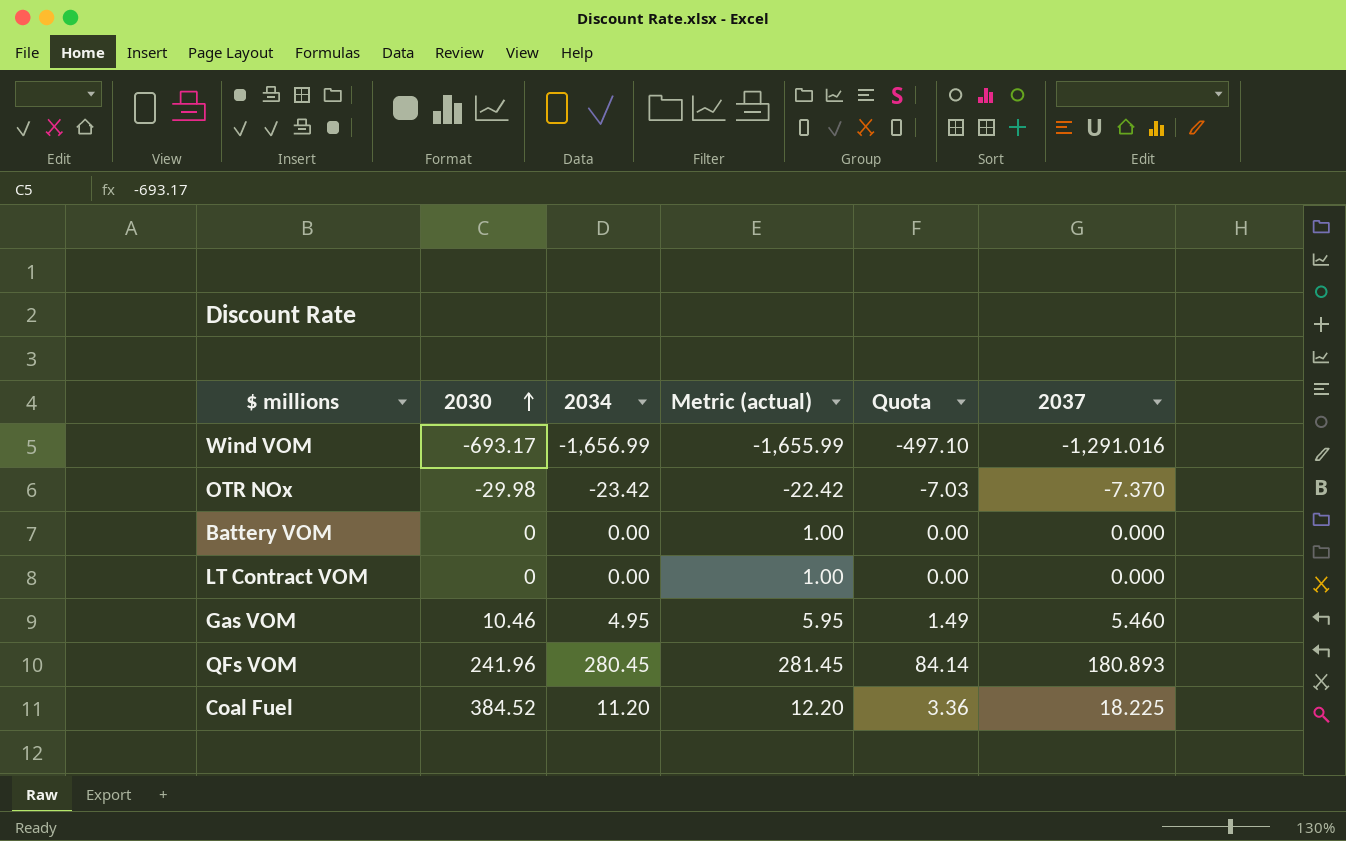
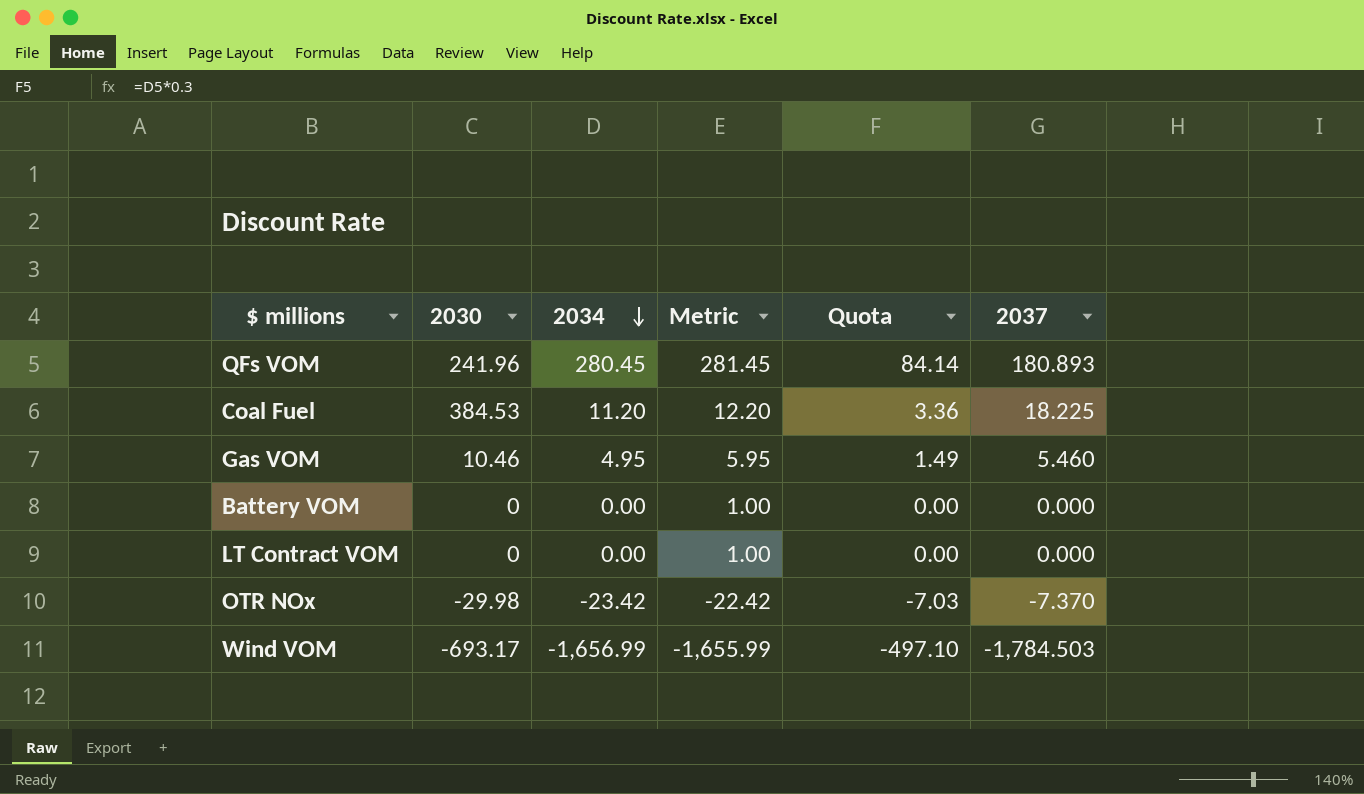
row order: 2030 ascending -> 2034 descending
column name: Metric (actual) -> Metric
Coal Fuel | 2030: 384.52 -> 384.53
Wind VOM | 2037: -1,291.016 -> -1,784.503

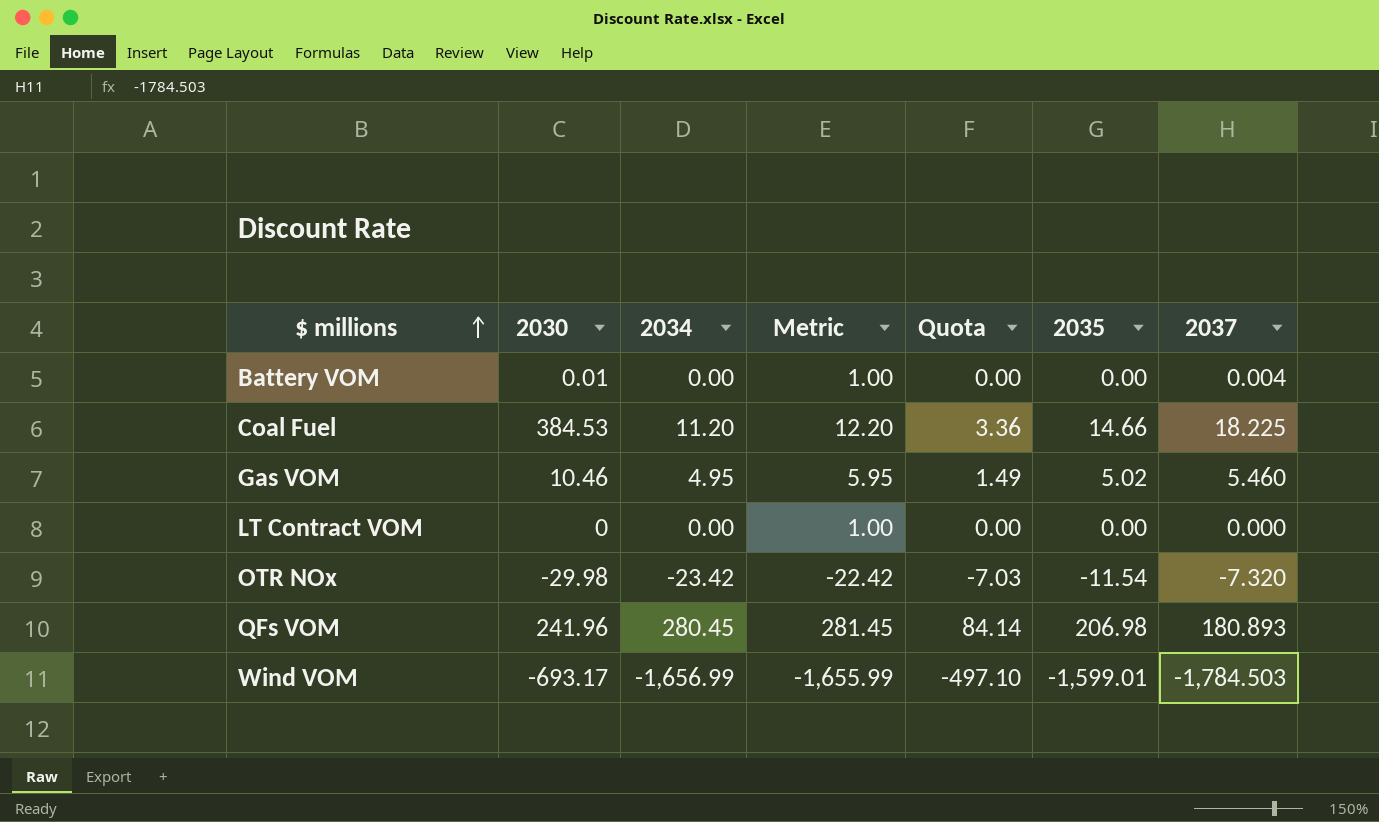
row order: 2034 descending -> $ millions ascending
column 2035 | position: none -> 6
Battery VOM | 2030: 0 -> 0.01
Battery VOM | 2037: 0.000 -> 0.004
OTR NOx | 2037: -7.370 -> -7.320

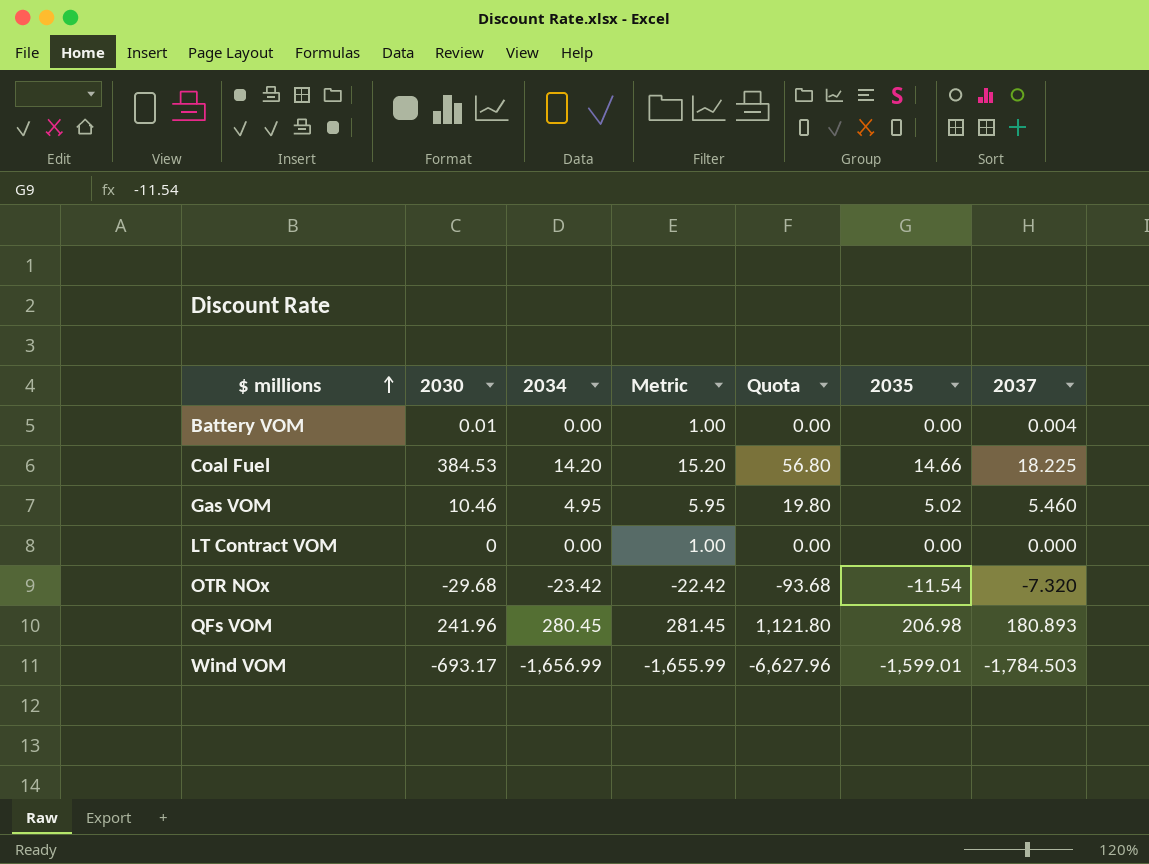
column Quota | formula: [2034] * 0.3 -> [2034] * 4
Coal Fuel | 2034: 11.20 -> 14.20
Coal Fuel | Metric: 12.20 -> 15.20
OTR NOx | 2030: -29.98 -> -29.68

